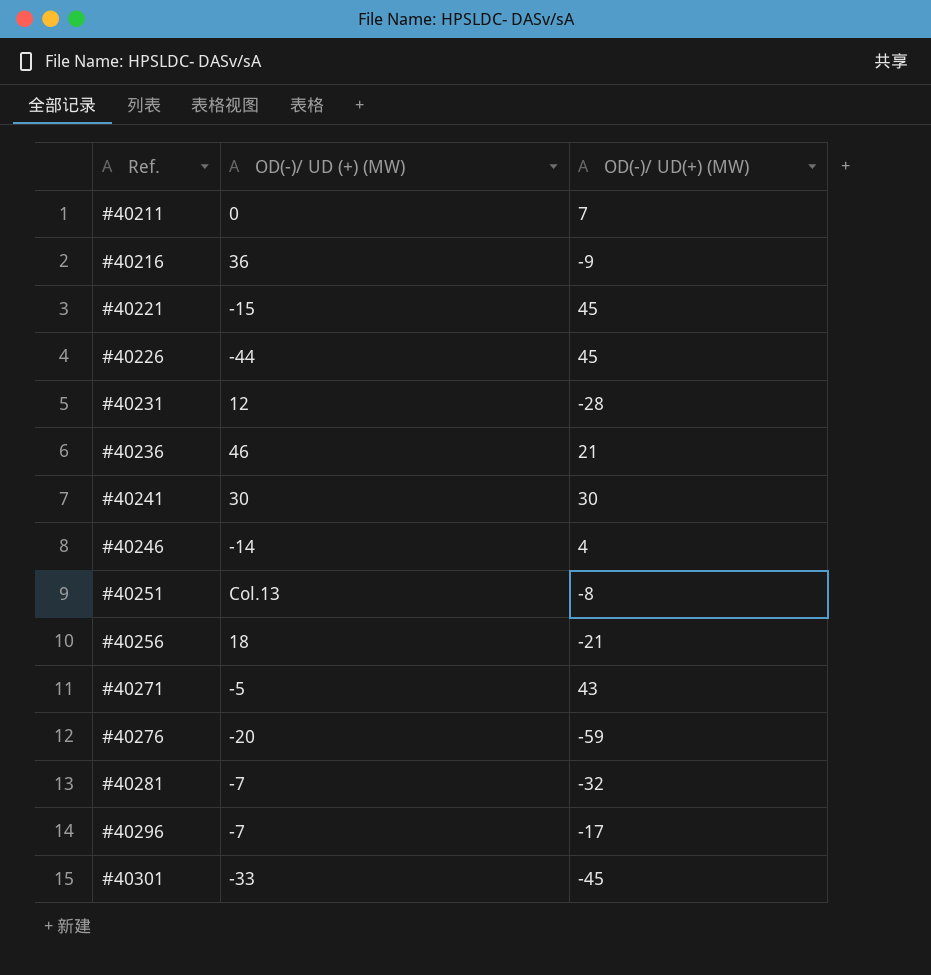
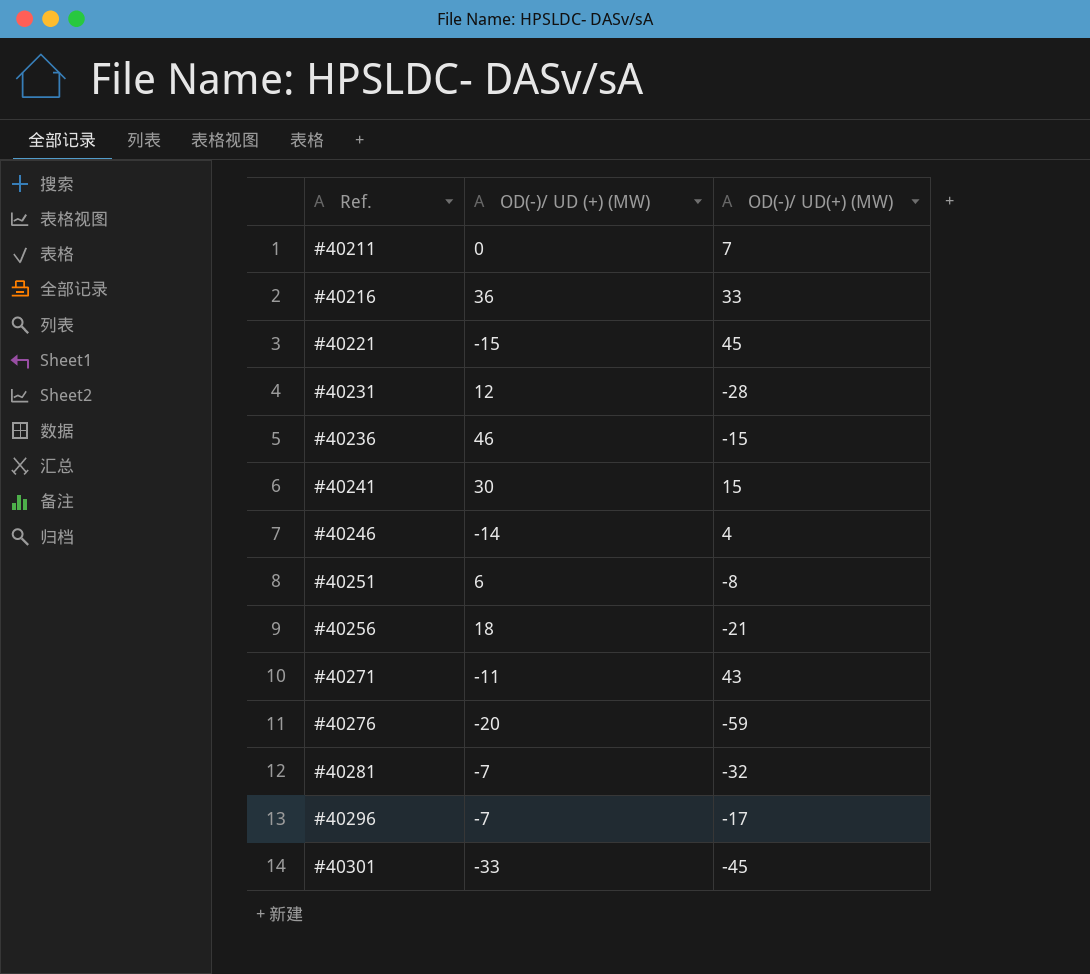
row #40226: -44 | 45 -> none
#40216 | OD(-)/ UD(+) (MW): -9 -> 33
#40236 | OD(-)/ UD(+) (MW): 21 -> -15
#40241 | OD(-)/ UD(+) (MW): 30 -> 15
#40251 | OD(-)/ UD (+) (MW): Col.13 -> 6
#40271 | OD(-)/ UD (+) (MW): -5 -> -11

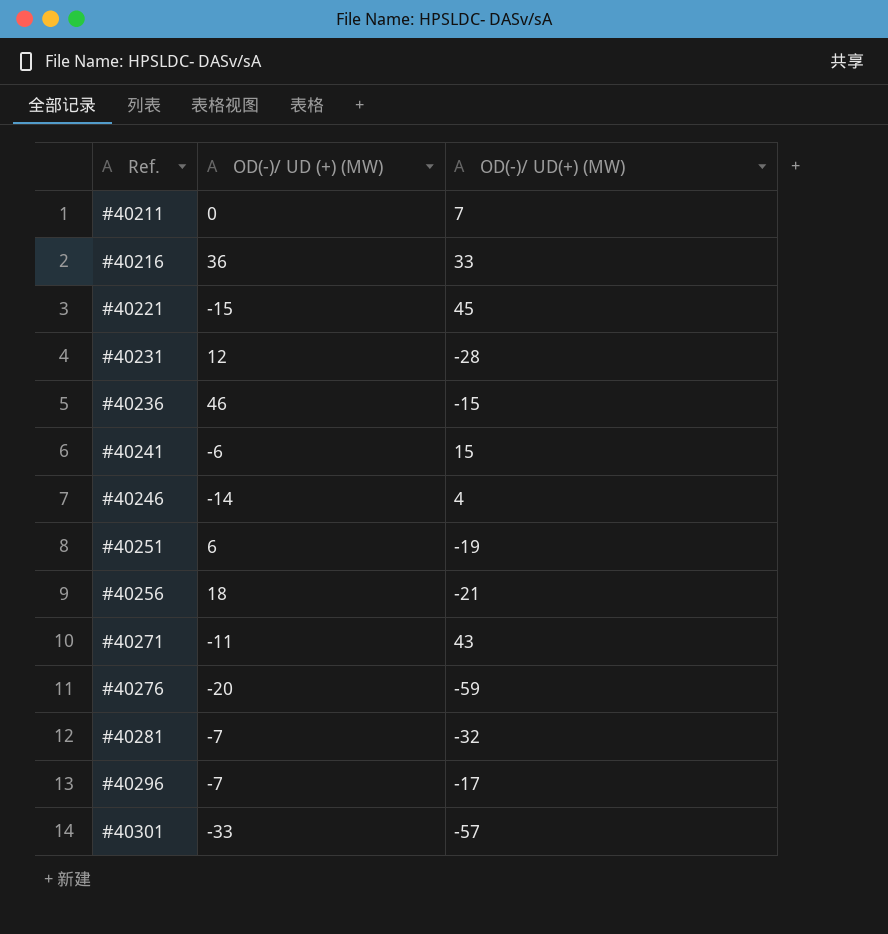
#40241 | OD(-)/ UD (+) (MW): 30 -> -6
#40251 | OD(-)/ UD(+) (MW): -8 -> -19
#40301 | OD(-)/ UD(+) (MW): -45 -> -57

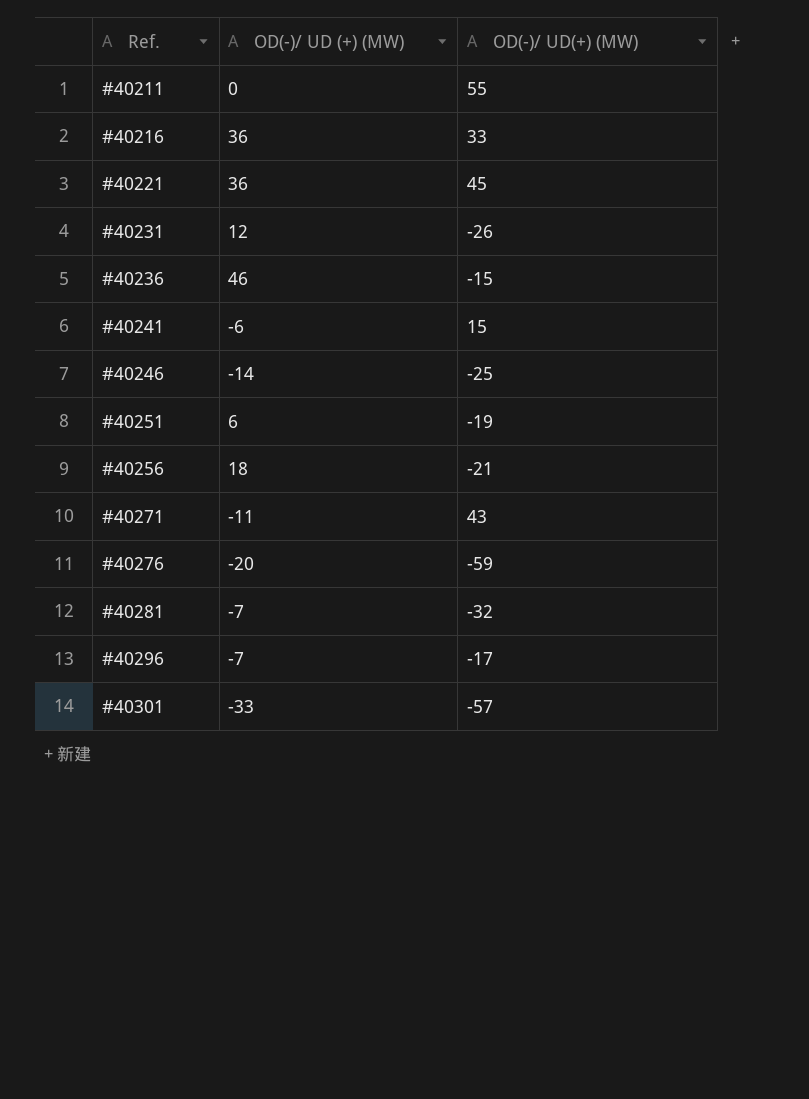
#40211 | OD(-)/ UD(+) (MW): 7 -> 55
#40221 | OD(-)/ UD (+) (MW): -15 -> 36
#40231 | OD(-)/ UD(+) (MW): -28 -> -26
#40246 | OD(-)/ UD(+) (MW): 4 -> -25

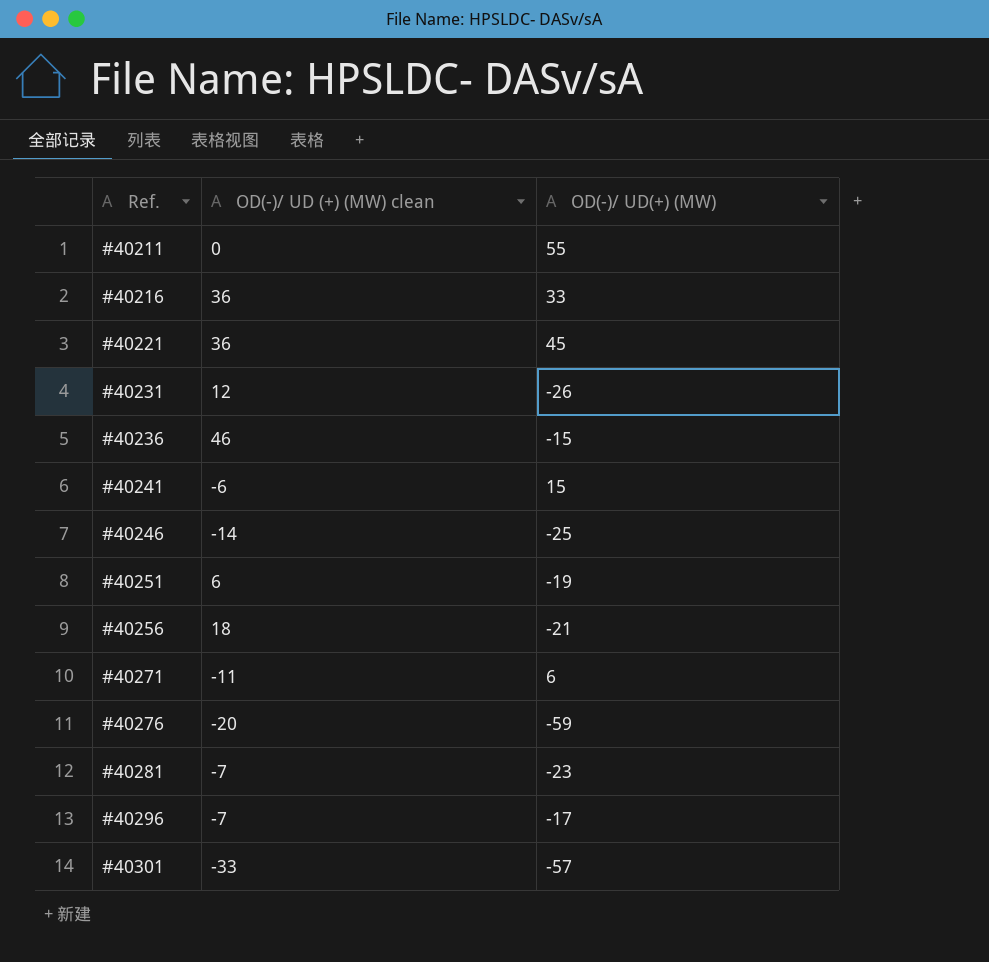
column name: OD(-)/ UD (+) (MW) -> OD(-)/ UD (+) (MW) clean
#40271 | OD(-)/ UD(+) (MW): 43 -> 6
#40281 | OD(-)/ UD(+) (MW): -32 -> -23

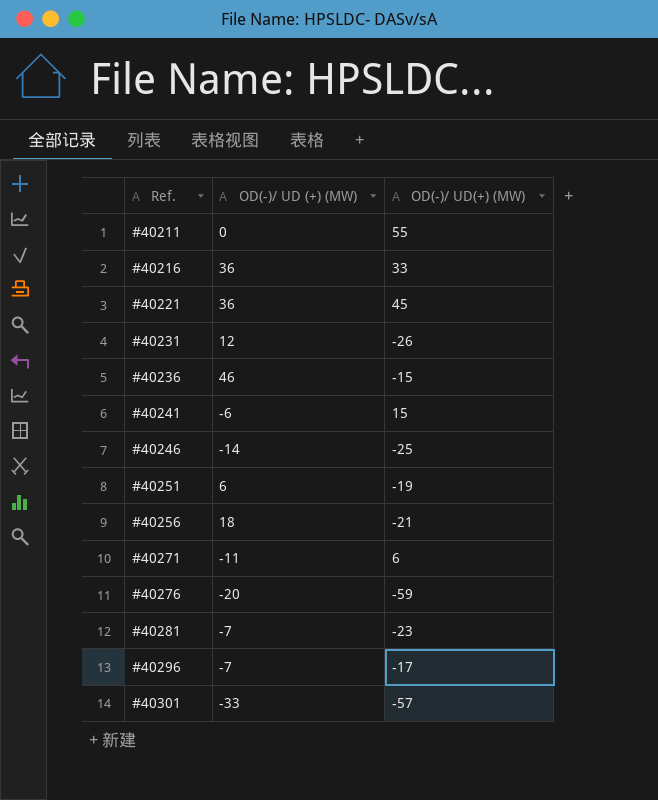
column name: OD(-)/ UD (+) (MW) clean -> OD(-)/ UD (+) (MW)

